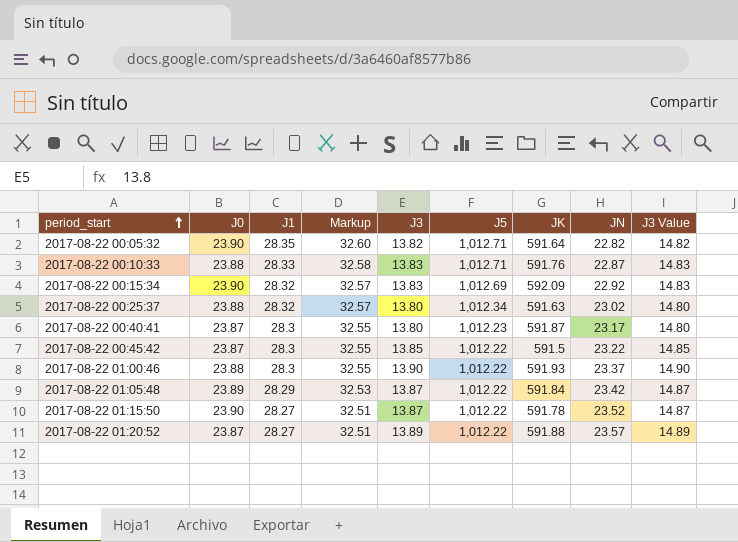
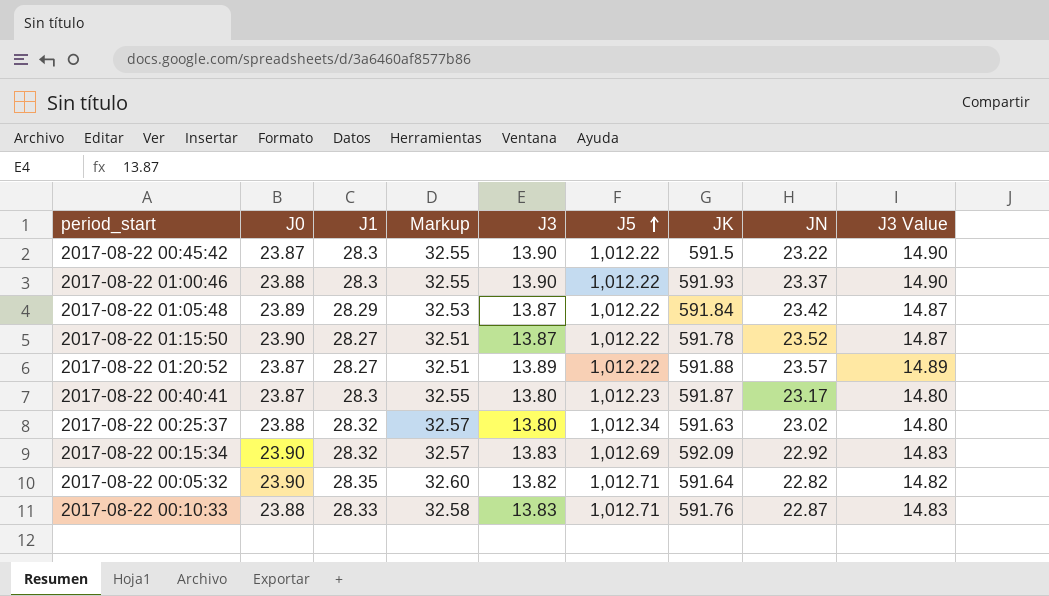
row order: period_start ascending -> J5 ascending
2017-08-22 00:45:42 | J3: 13.85 -> 13.90
2017-08-22 00:45:42 | J3 Value: 14.85 -> 14.90

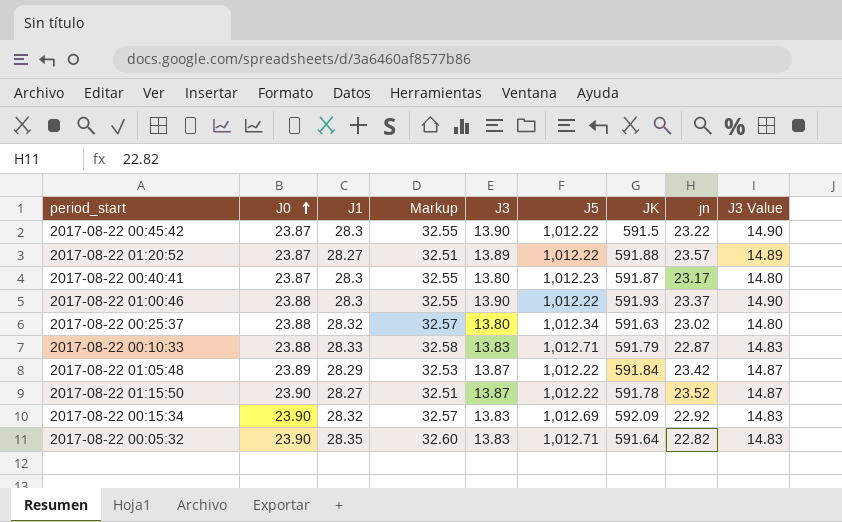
row order: J5 ascending -> J0 ascending
column name: JN -> jn
2017-08-22 00:10:33 | JK: 591.76 -> 591.79
2017-08-22 00:05:32 | J3: 13.82 -> 13.83
2017-08-22 00:05:32 | J3 Value: 14.82 -> 14.83

